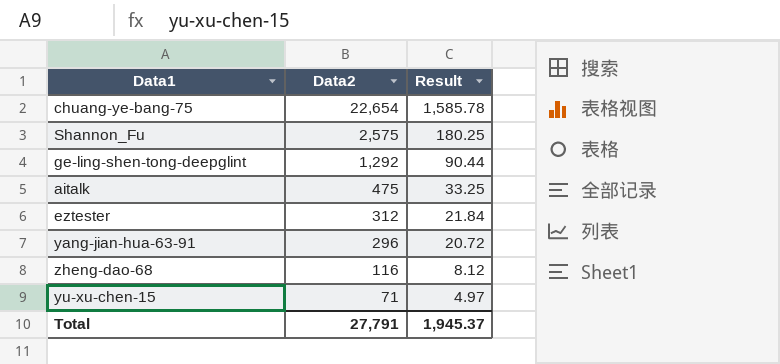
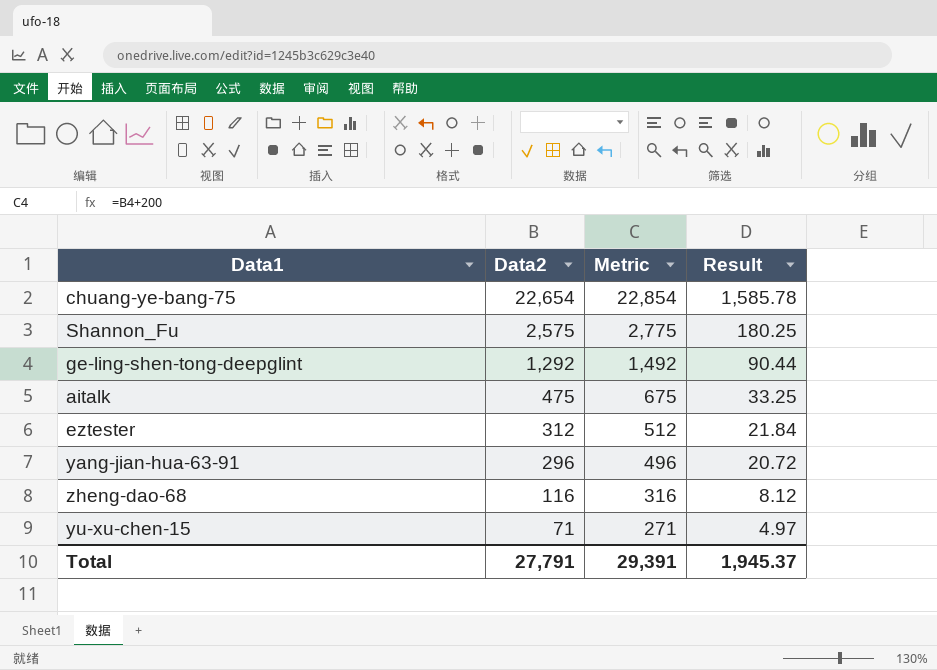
column Metric | formula: none -> [Data2] + 200

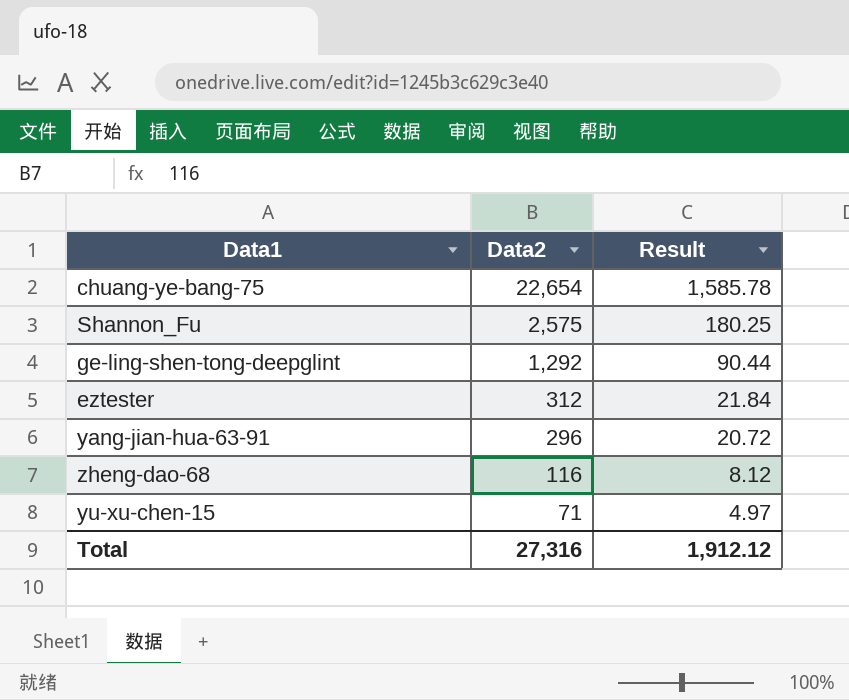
column Metric | formula: [Data2] + 200 -> none
row aitalk: 475 | 675 | 33.25 -> none
Total | Data2: 27,791 -> 27,316
Total | Result: 1,945.37 -> 1,912.12

